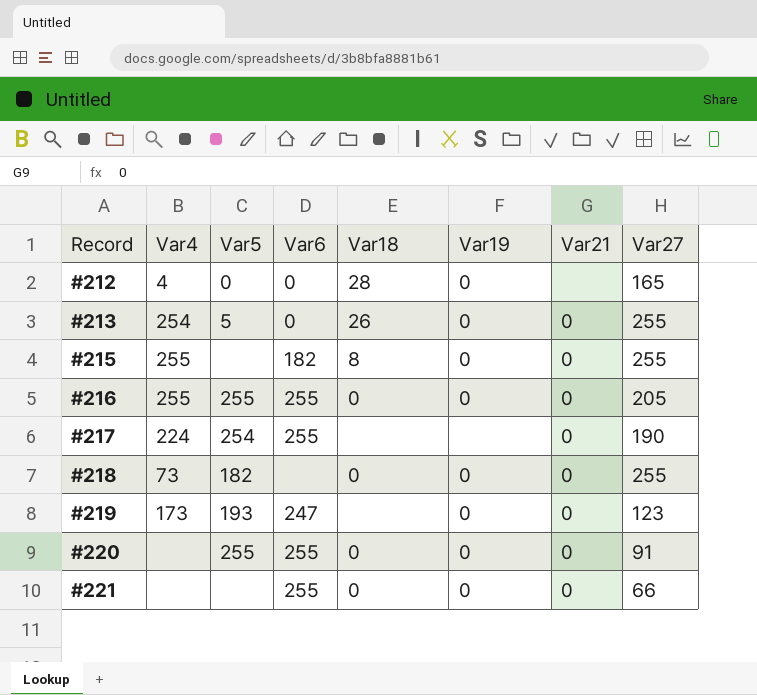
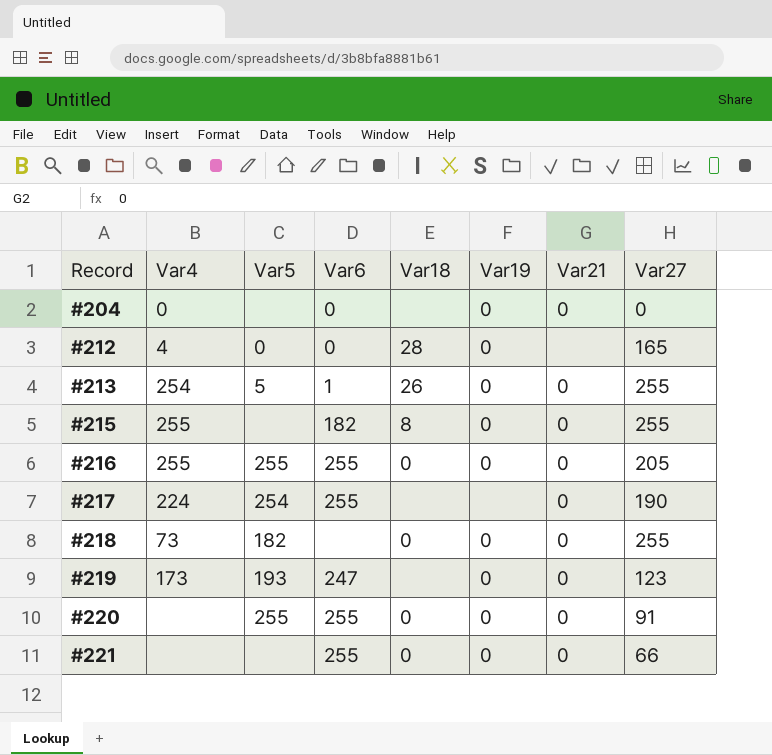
row #204: none -> 0 | none | 0 | none | 0 | 0 | 0
#213 | Var6: 0 -> 1

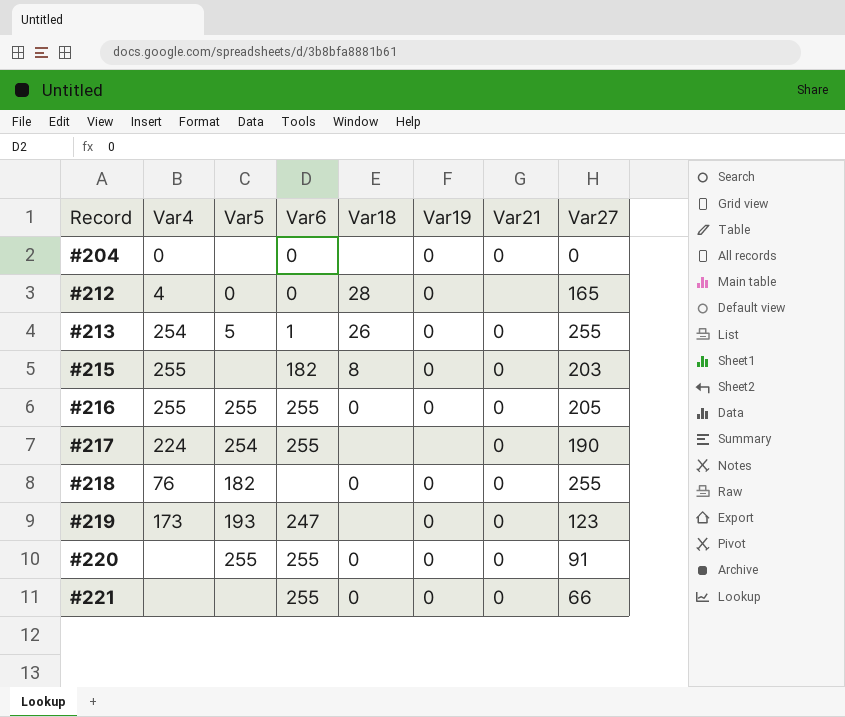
#215 | Var27: 255 -> 203
#218 | Var4: 73 -> 76

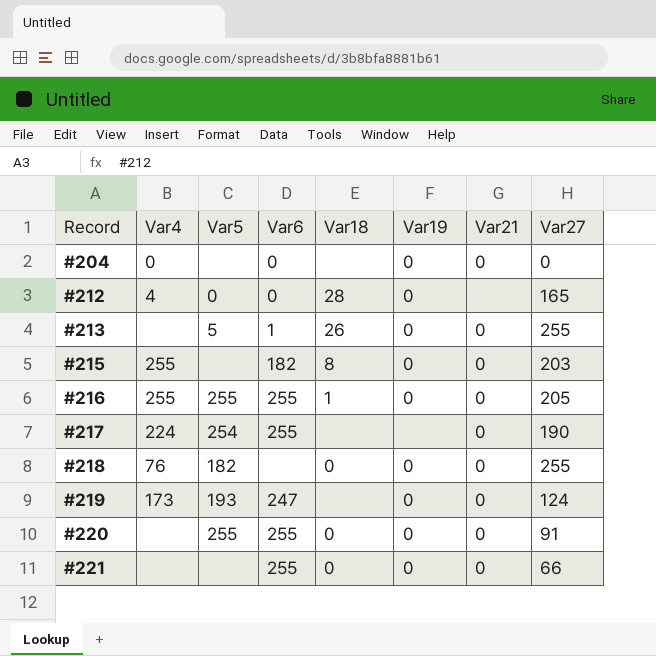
#213 | Var4: 254 -> none
#216 | Var18: 0 -> 1
#219 | Var27: 123 -> 124

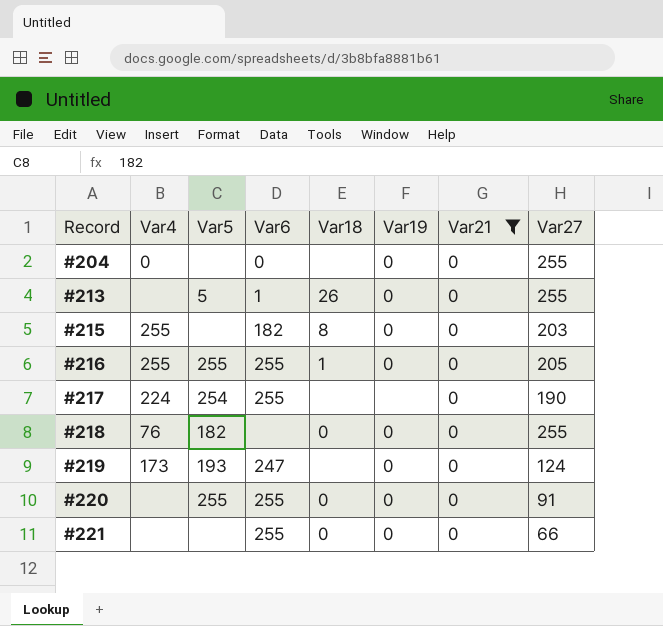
filter: none -> Var21 = 0
#204 | Var27: 0 -> 255

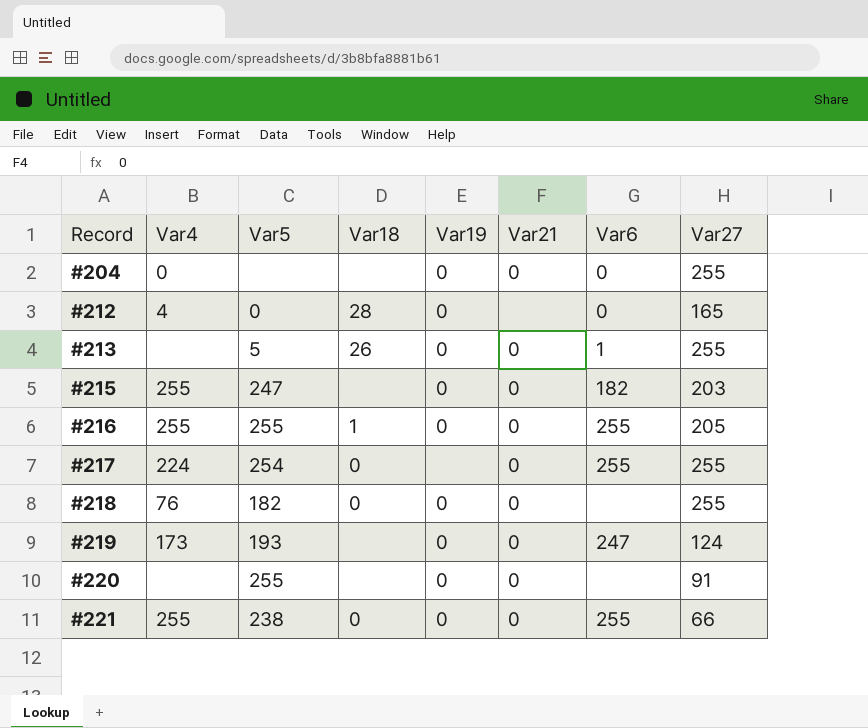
filter: Var21 = 0 -> none
column Var6 | position: 4 -> 7
#215 | Var5: none -> 247
#215 | Var18: 8 -> none
#217 | Var18: none -> 0
#217 | Var27: 190 -> 255
#220 | Var18: 0 -> none
#220 | Var6: 255 -> none
#221 | Var4: none -> 255
#221 | Var5: none -> 238

